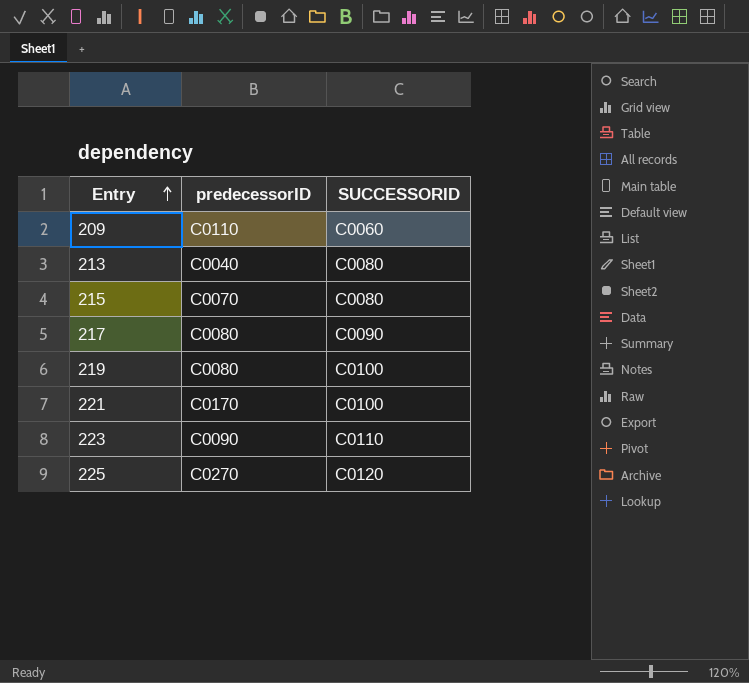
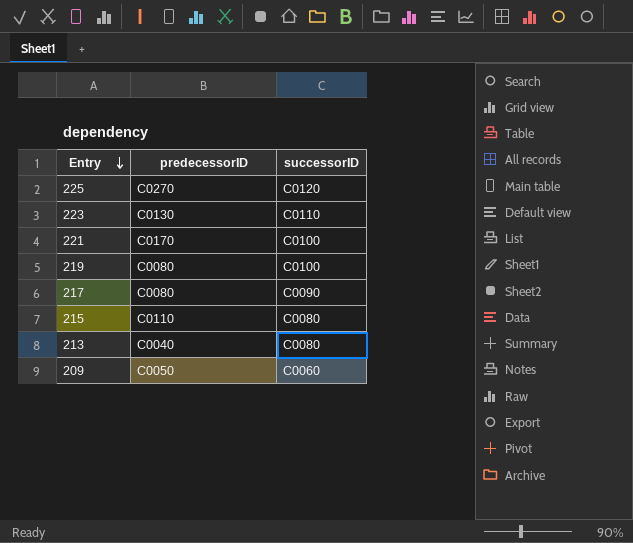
row order: Entry ascending -> Entry descending
column name: SUCCESSORID -> successorID
223 | predecessorID: C0090 -> C0130
215 | predecessorID: C0070 -> C0110
209 | predecessorID: C0110 -> C0050

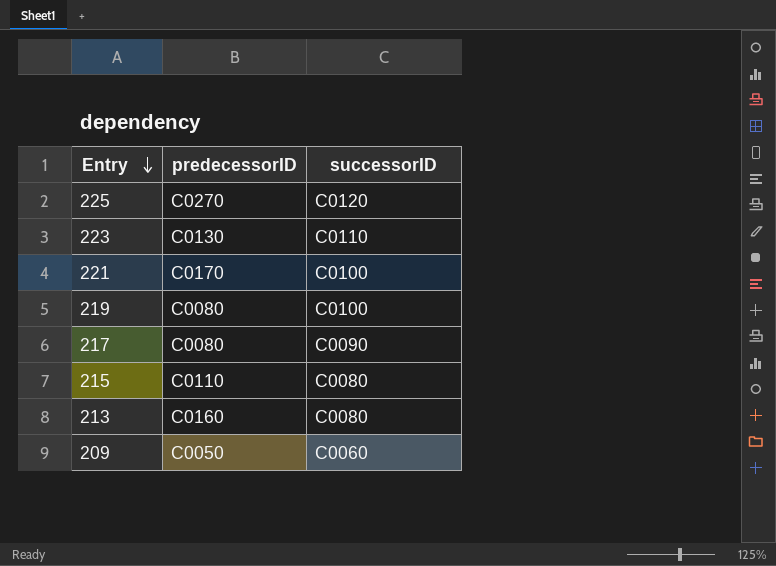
213 | predecessorID: C0040 -> C0160

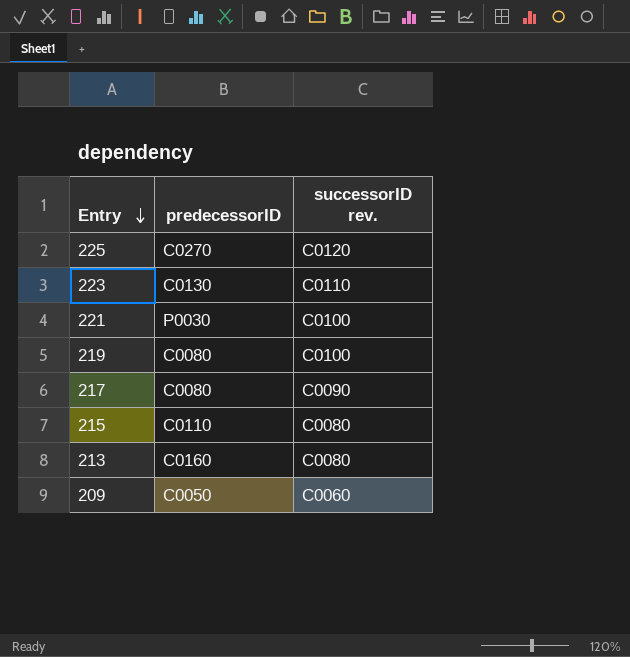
column name: successorID -> successorID rev.
221 | predecessorID: C0170 -> P0030

